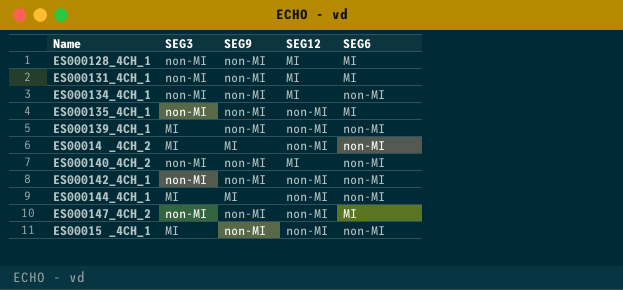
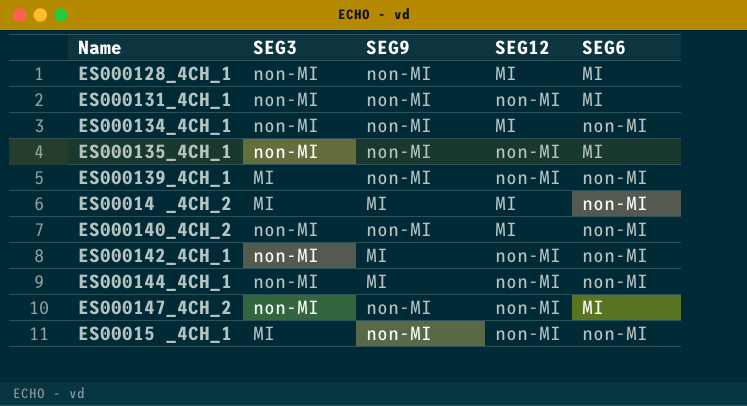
ES000131_4CH_1 | SEG12: MI -> non-MI
ES00014 _4CH_2 | SEG12: non-MI -> MI
ES000142_4CH_1 | SEG9: non-MI -> MI
ES000144_4CH_1 | SEG3: MI -> non-MI

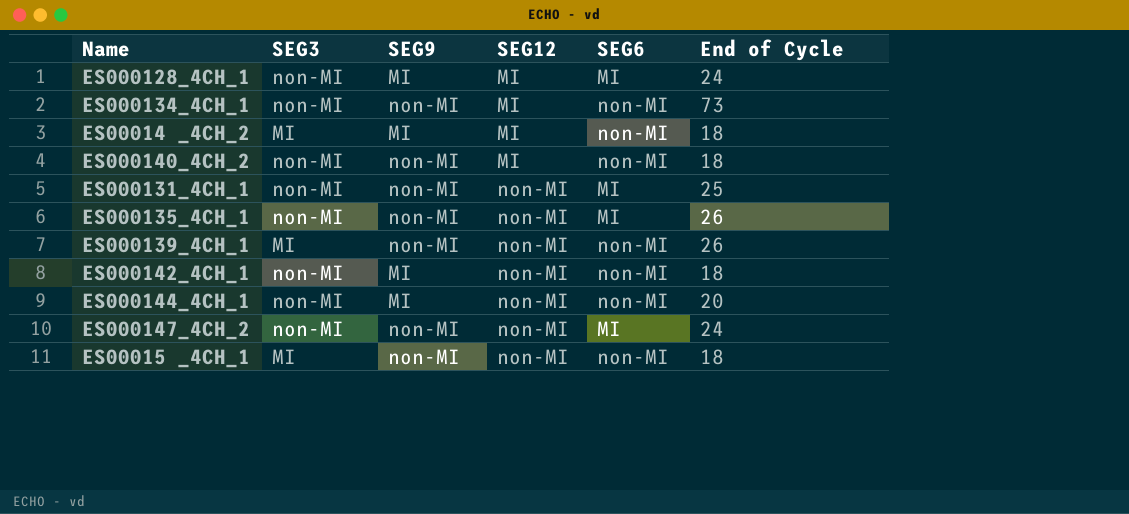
row order: none -> SEG12 ascending
column End of Cycle | position: none -> 6
ES000128_4CH_1 | SEG9: non-MI -> MI

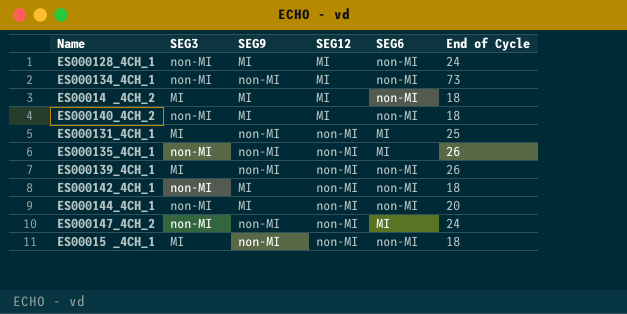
ES000128_4CH_1 | SEG6: MI -> non-MI
ES000140_4CH_2 | SEG9: non-MI -> MI
ES000131_4CH_1 | SEG3: non-MI -> MI

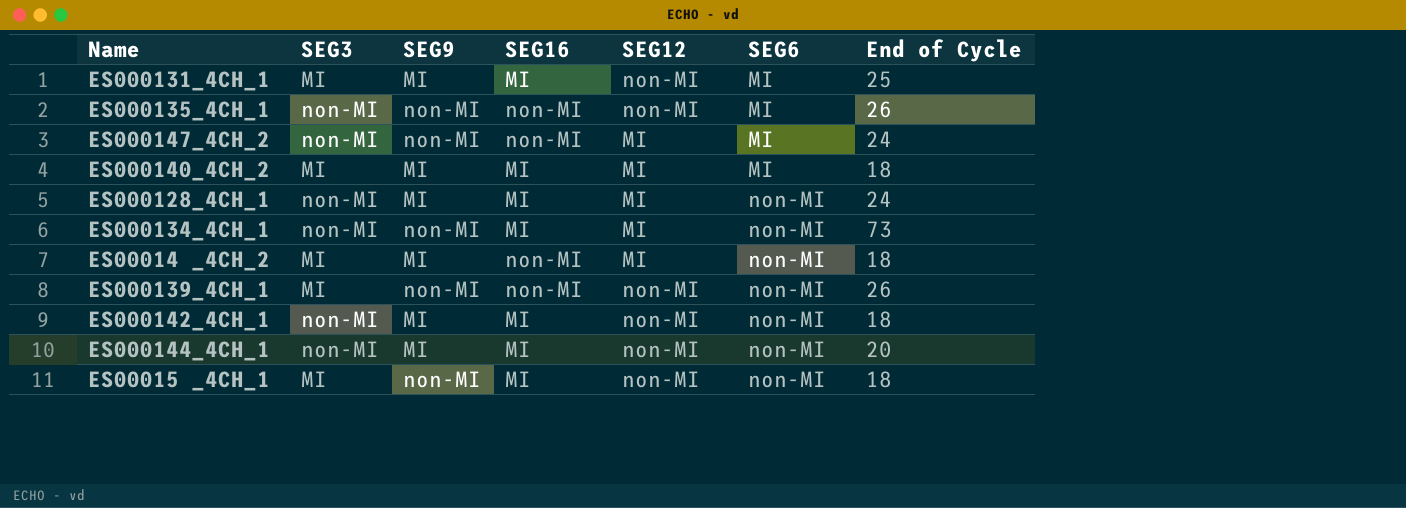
row order: SEG12 ascending -> SEG6 ascending
column SEG16 | position: none -> 4
ES000131_4CH_1 | SEG9: non-MI -> MI
ES000147_4CH_2 | SEG12: non-MI -> MI
ES000140_4CH_2 | SEG3: non-MI -> MI
ES000140_4CH_2 | SEG6: non-MI -> MI

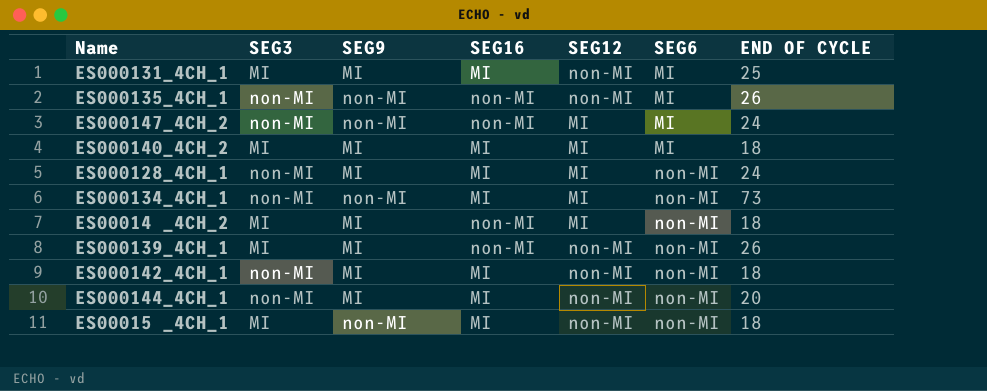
column name: End of Cycle -> END OF CYCLE
ES000139_4CH_1 | SEG9: non-MI -> MI

